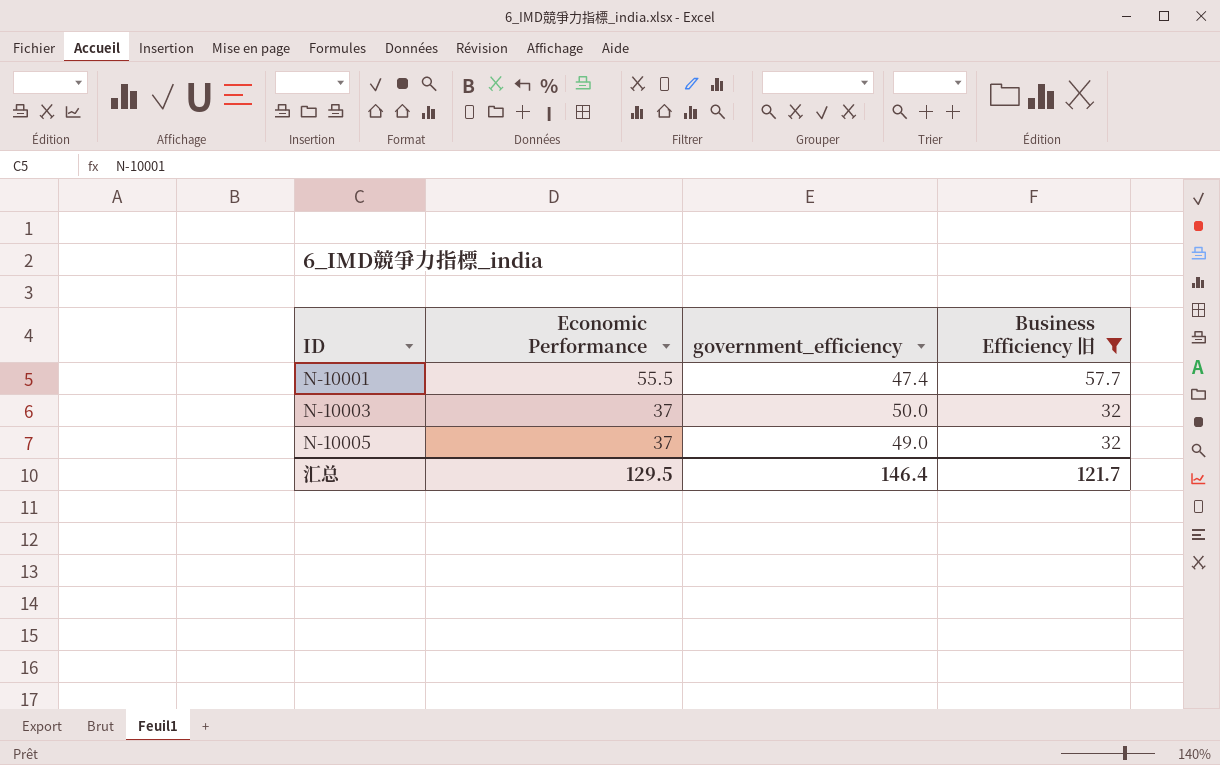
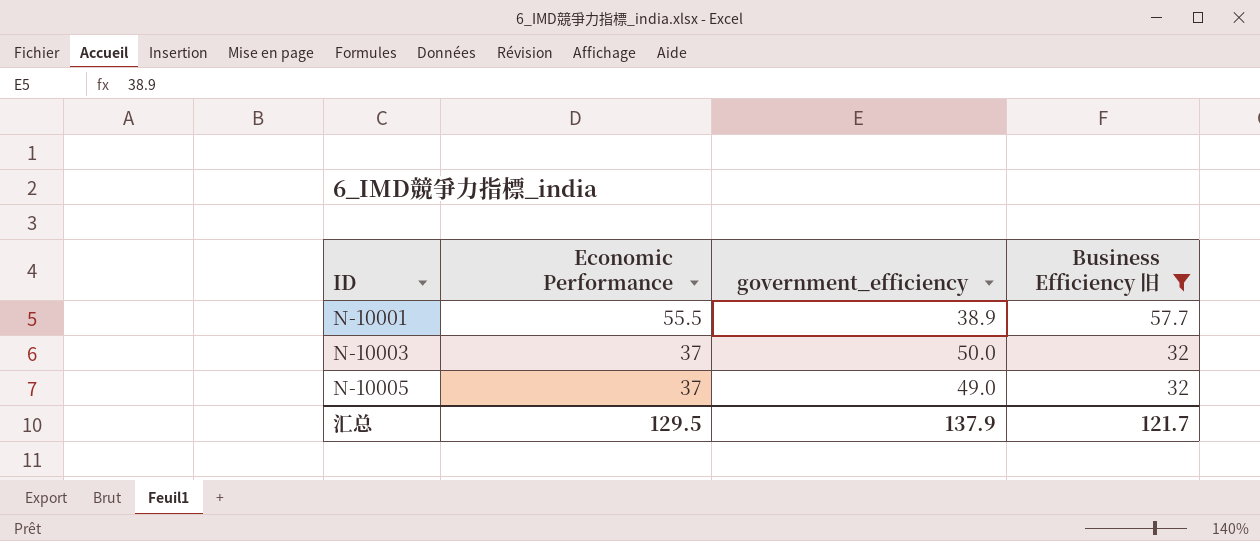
N-10001 | government_efficiency: 47.4 -> 38.9
汇总 | government_efficiency: 146.4 -> 137.9

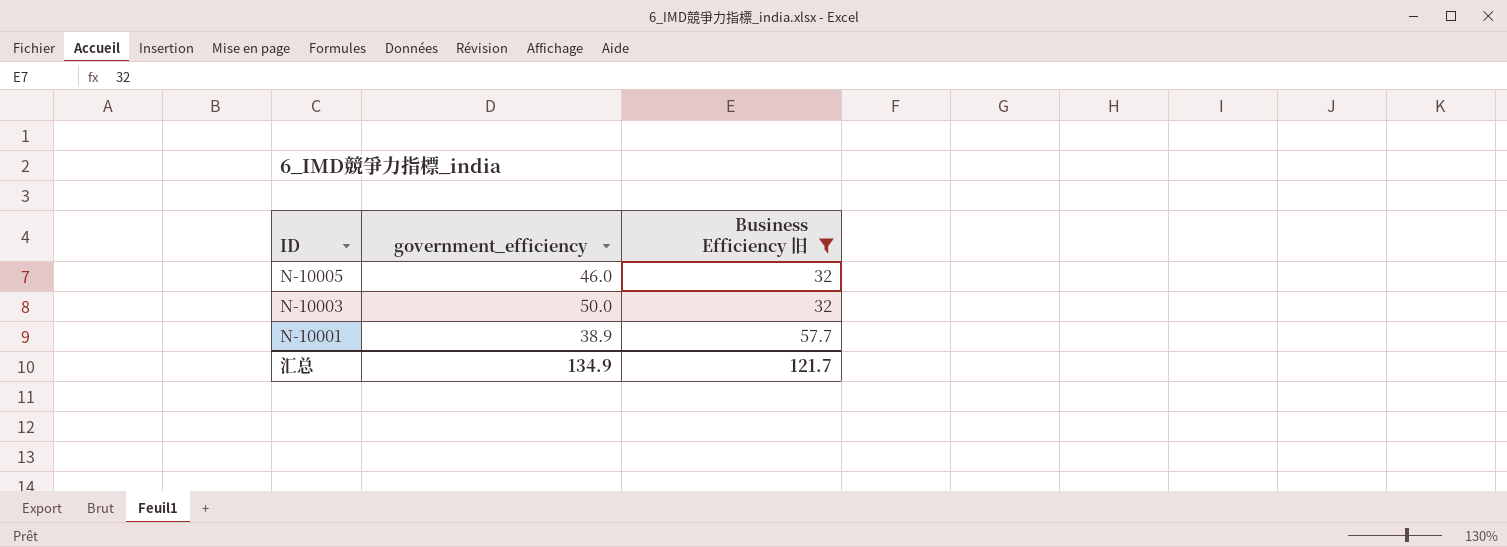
row order: ID ascending -> ID descending
column Economic Performance | position: 2 -> none
N-10005 | government_efficiency: 49.0 -> 46.0
汇总 | government_efficiency: 137.9 -> 134.9

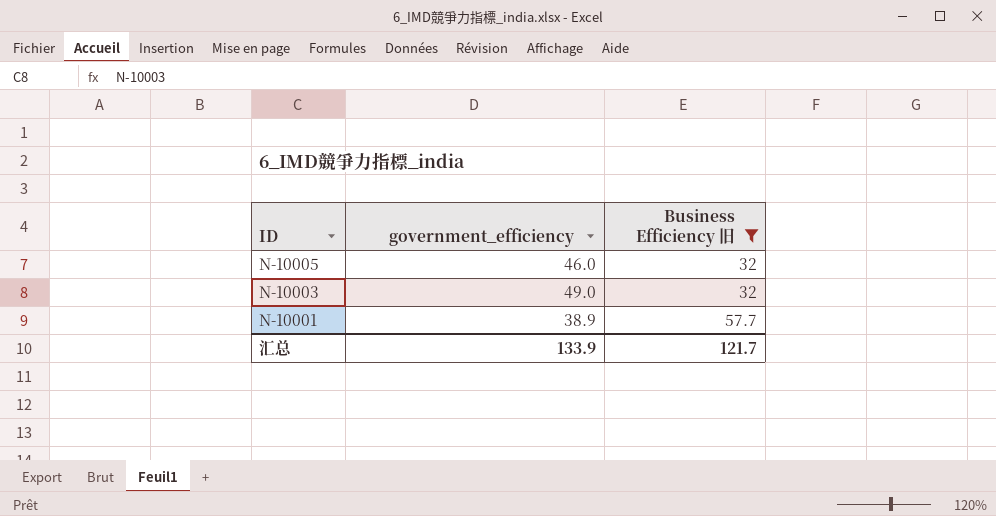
N-10003 | government_efficiency: 50.0 -> 49.0
汇总 | government_efficiency: 134.9 -> 133.9

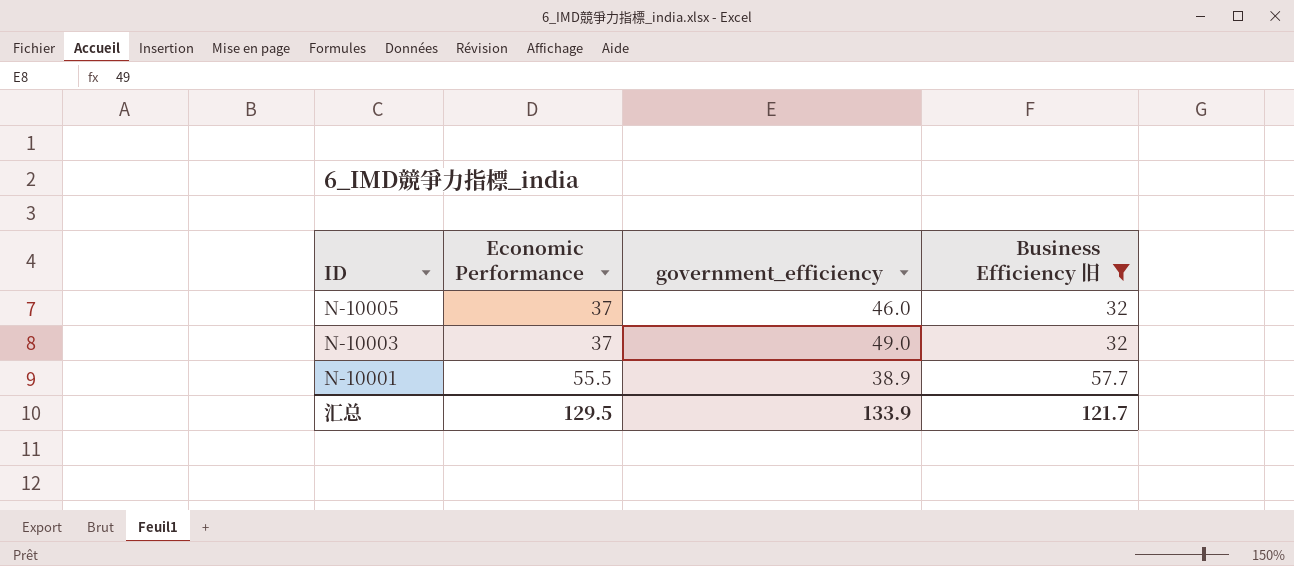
column Economic Performance | position: none -> 2

